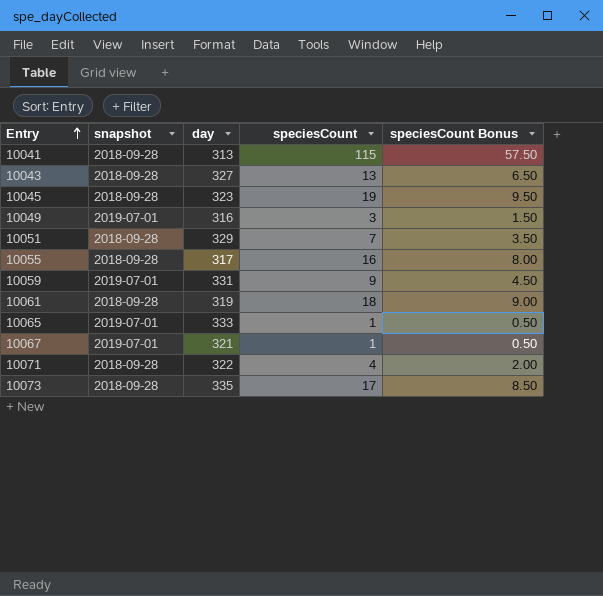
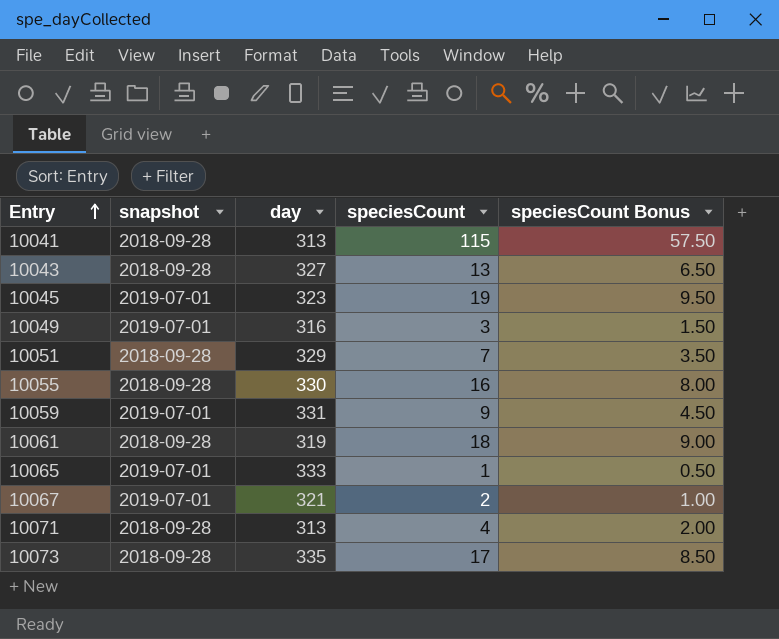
10045 | snapshot: 2018-09-28 -> 2019-07-01
10055 | day: 317 -> 330
10067 | speciesCount: 1 -> 2
10067 | speciesCount Bonus: 0.50 -> 1.00
10071 | day: 322 -> 313

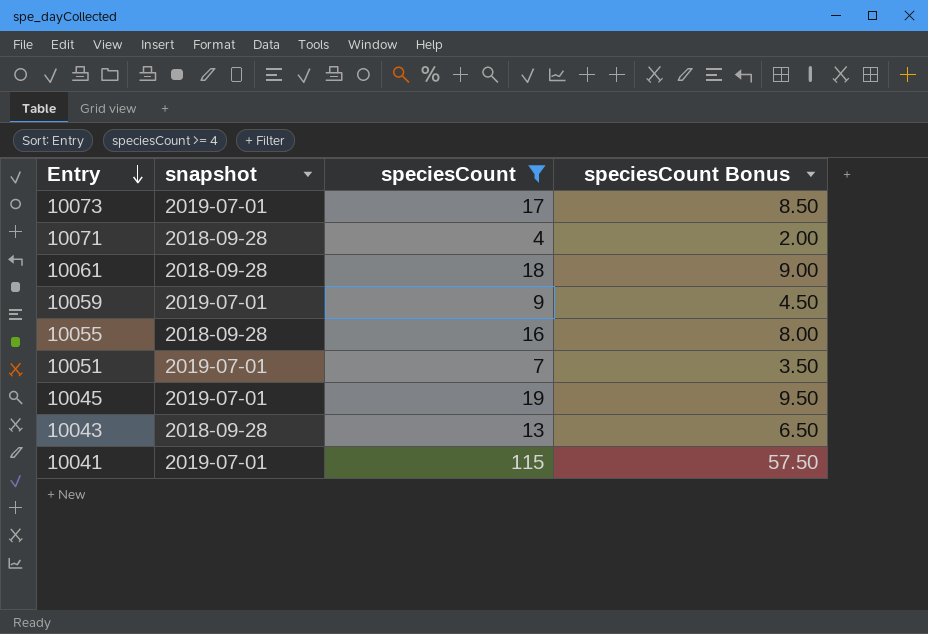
filter: none -> speciesCount >= 4
row order: Entry ascending -> Entry descending
column day | position: 3 -> none
10073 | snapshot: 2018-09-28 -> 2019-07-01
10051 | snapshot: 2018-09-28 -> 2019-07-01
10041 | snapshot: 2018-09-28 -> 2019-07-01

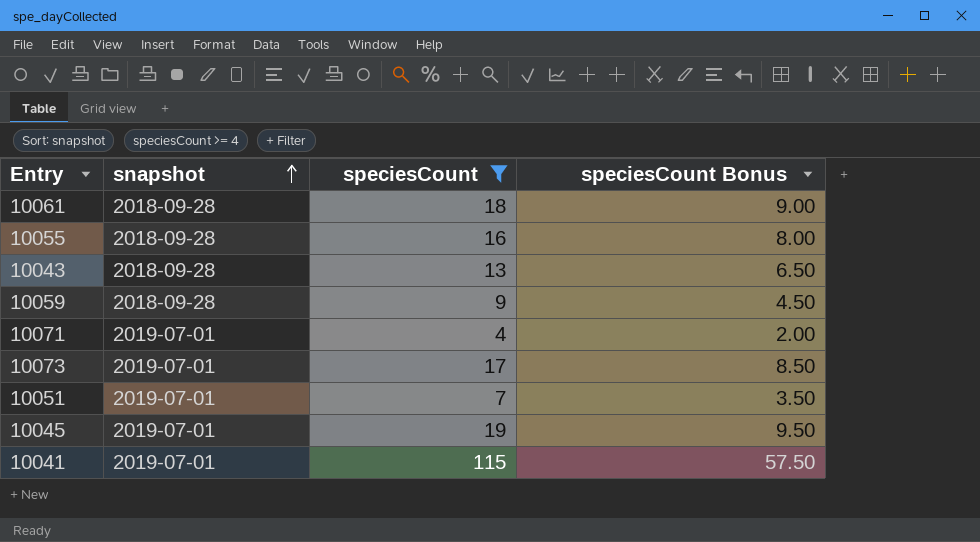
row order: Entry descending -> snapshot ascending
10059 | snapshot: 2019-07-01 -> 2018-09-28
10071 | snapshot: 2018-09-28 -> 2019-07-01

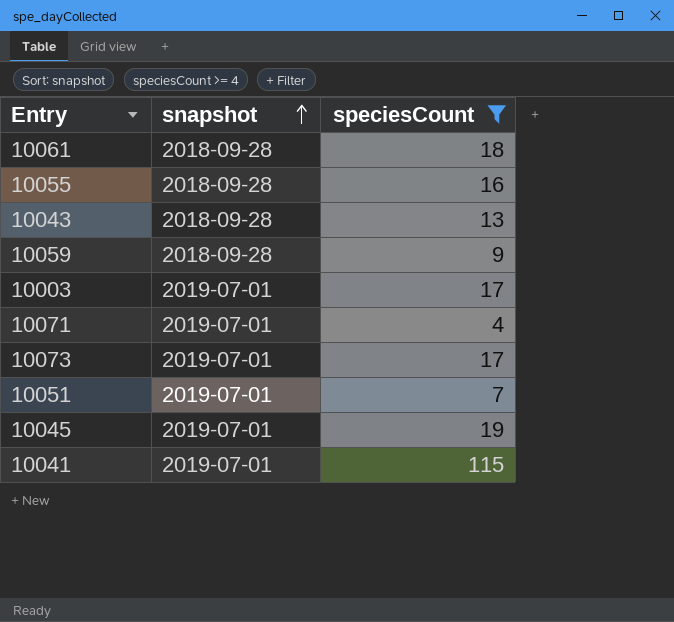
column speciesCount Bonus | formula: [speciesCount] * 0.5 -> none
row 10003: none -> 2019-07-01 | 17

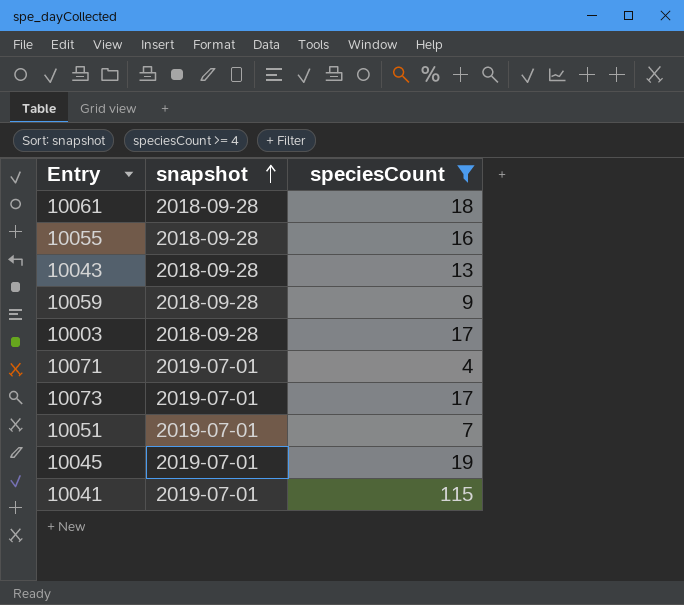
10003 | snapshot: 2019-07-01 -> 2018-09-28

